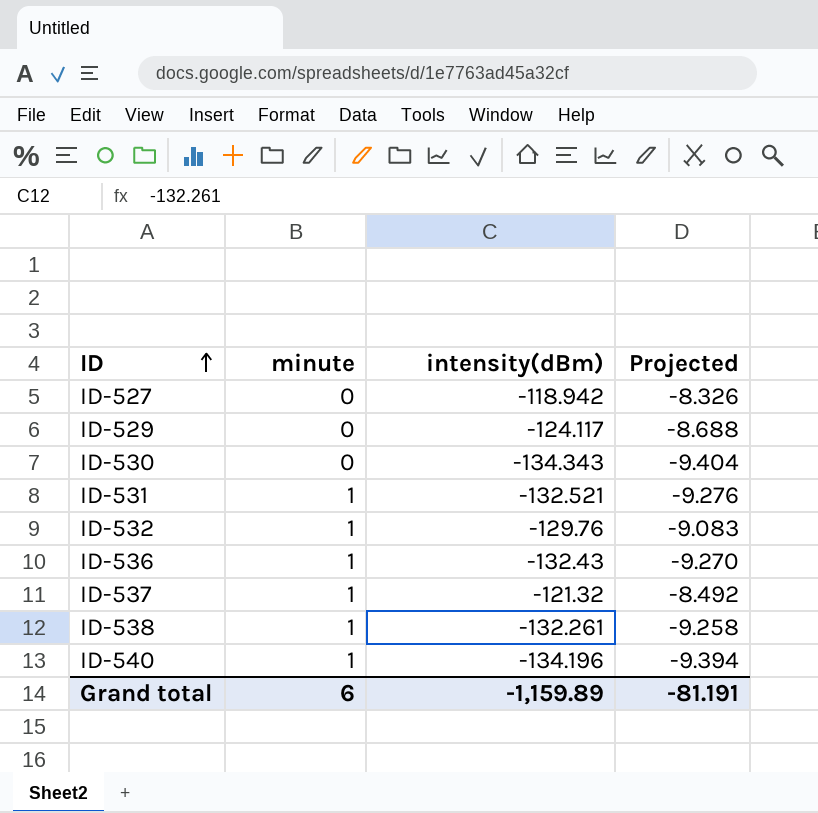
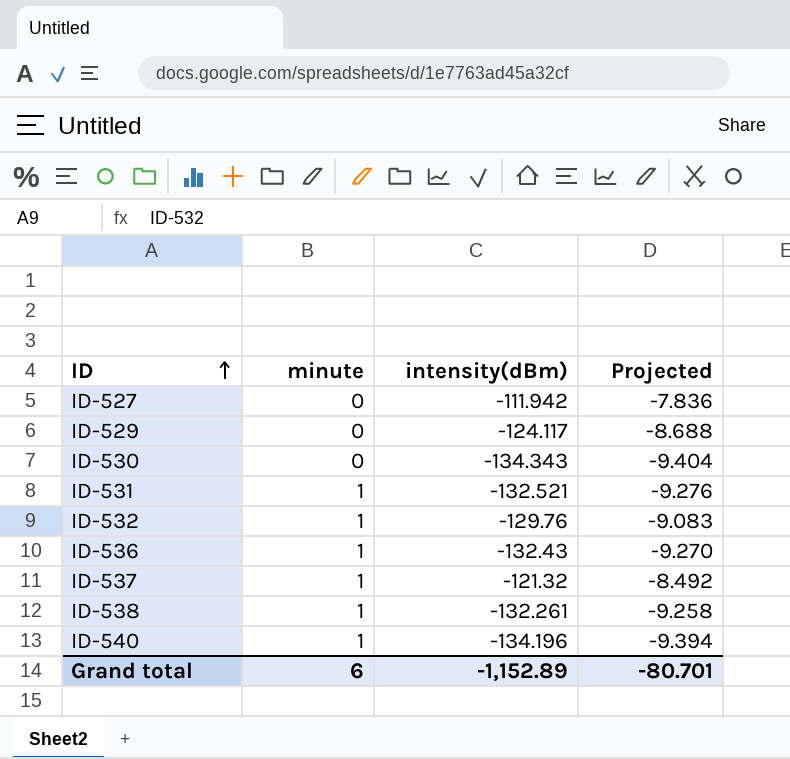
ID-527 | intensity(dBm): -118.942 -> -111.942
ID-527 | Projected: -8.326 -> -7.836
Grand total | intensity(dBm): -1,159.89 -> -1,152.89
Grand total | Projected: -81.191 -> -80.701

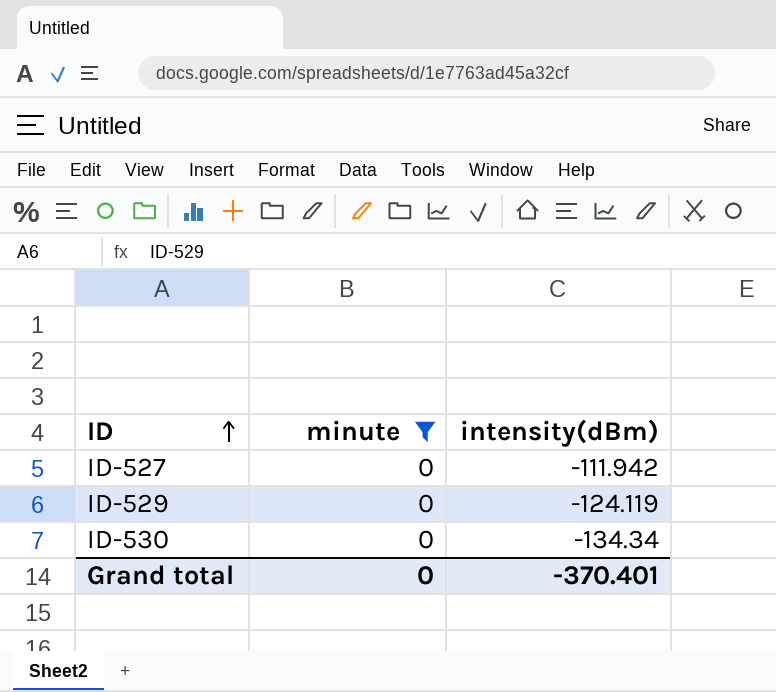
filter: none -> minute = 0
column Projected | formula: [intensity(dBm)] * 0.07 -> none
ID-529 | intensity(dBm): -124.117 -> -124.119
ID-530 | intensity(dBm): -134.343 -> -134.34
Grand total | minute: 6 -> 0
Grand total | intensity(dBm): -1,152.89 -> -370.401

